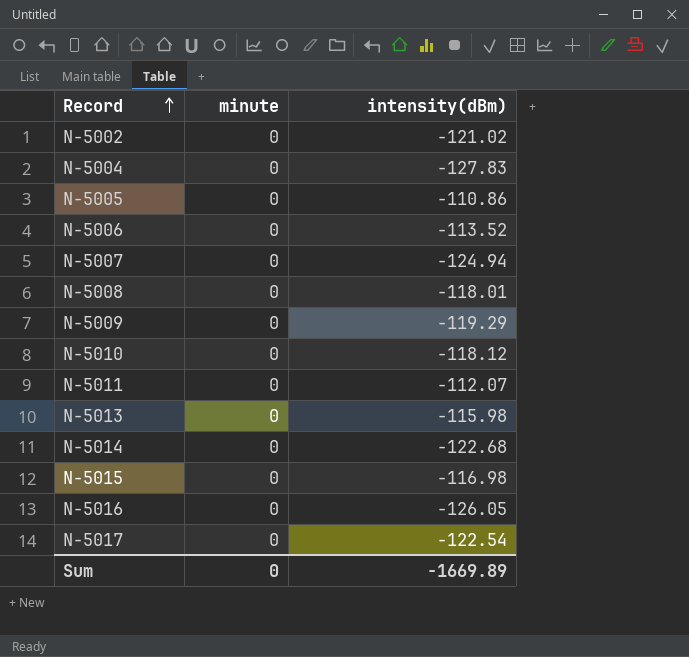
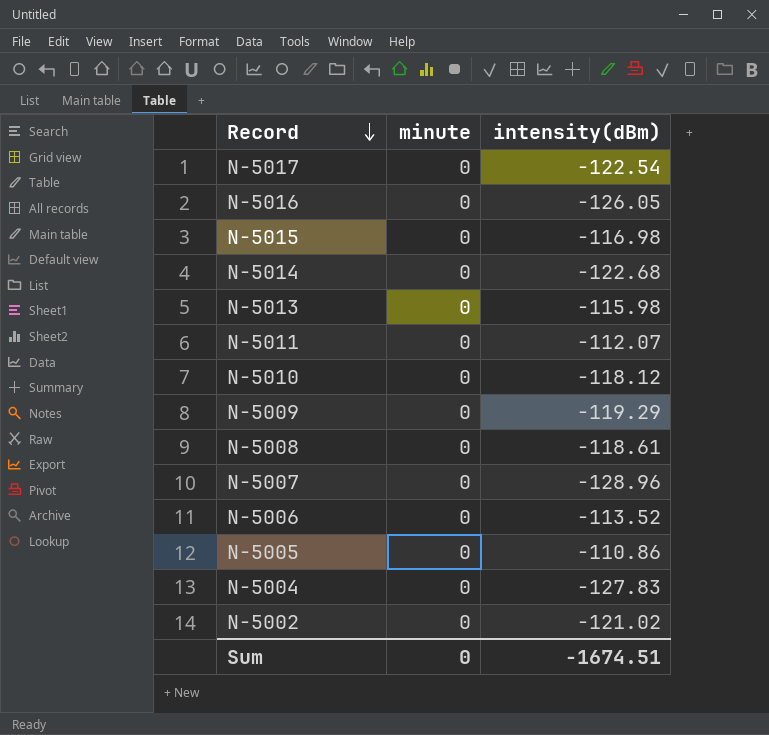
row order: Record ascending -> Record descending
N-5008 | intensity(dBm): -118.01 -> -118.61
N-5007 | intensity(dBm): -124.94 -> -128.96
Sum | intensity(dBm): -1669.89 -> -1674.51

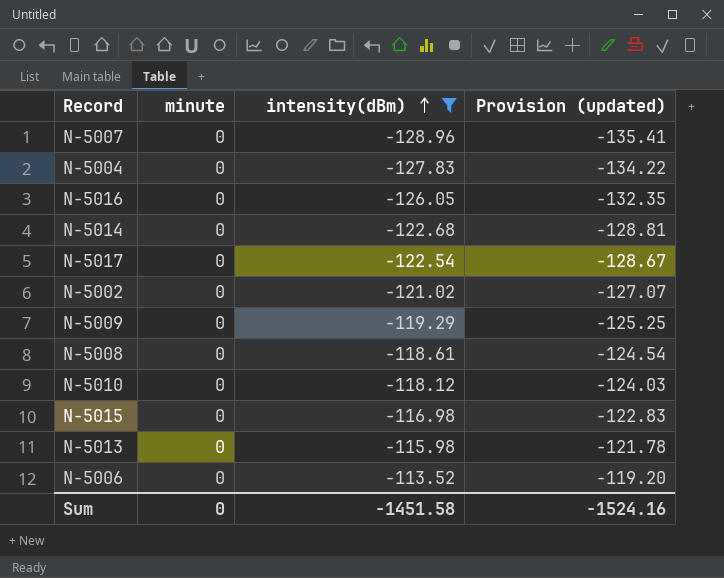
filter: none -> intensity(dBm) <= -113.52
row order: Record descending -> intensity(dBm) ascending
column Provision (updated) | formula: none -> [intensity(dBm)] * 1.05
Sum | intensity(dBm): -1674.51 -> -1451.58

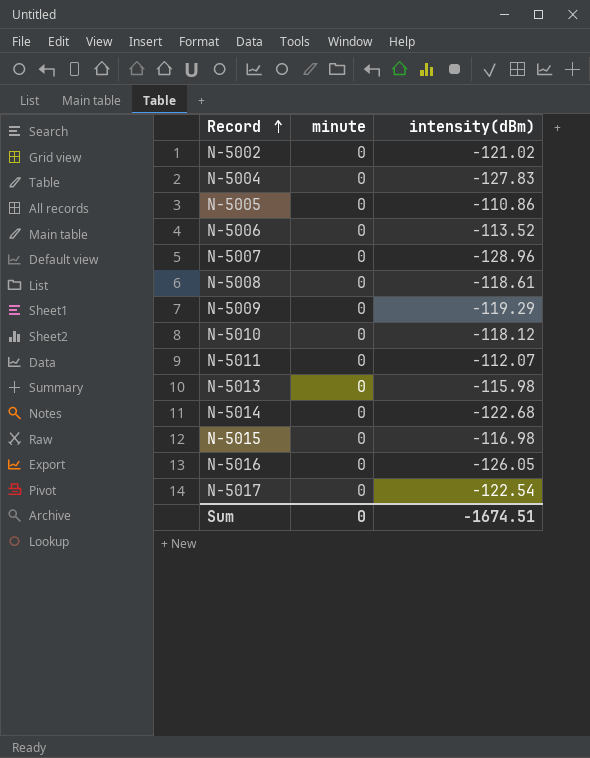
filter: intensity(dBm) <= -113.52 -> none
row order: intensity(dBm) ascending -> Record ascending
column Provision (updated) | formula: [intensity(dBm)] * 1.05 -> none
Sum | intensity(dBm): -1451.58 -> -1674.51

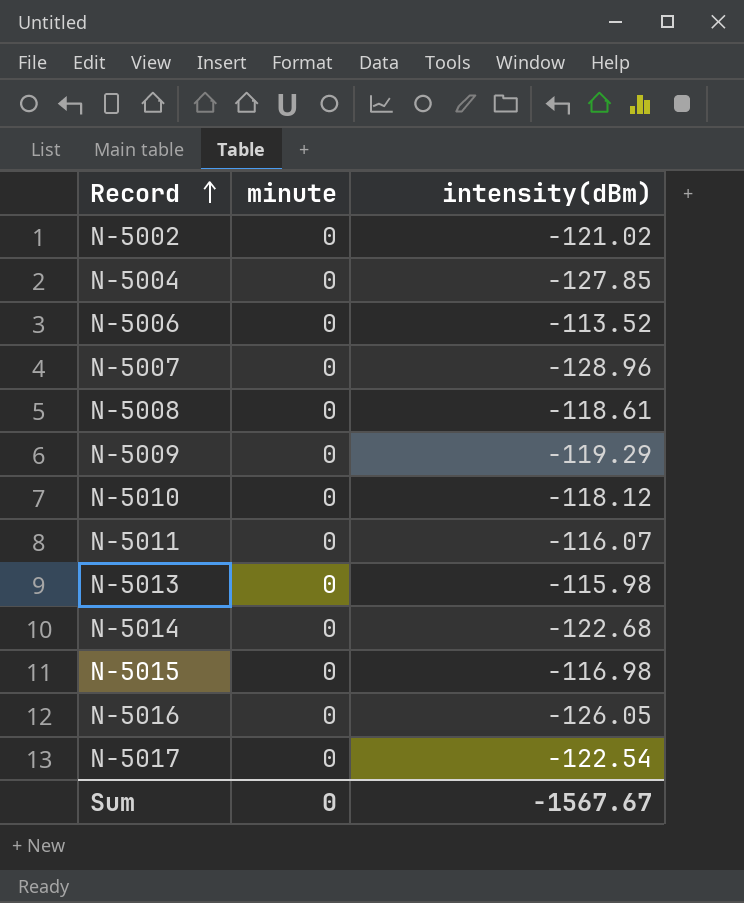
row N-5005: 0 | -110.86 -> none
N-5004 | intensity(dBm): -127.83 -> -127.85
N-5011 | intensity(dBm): -112.07 -> -116.07
Sum | intensity(dBm): -1674.51 -> -1567.67

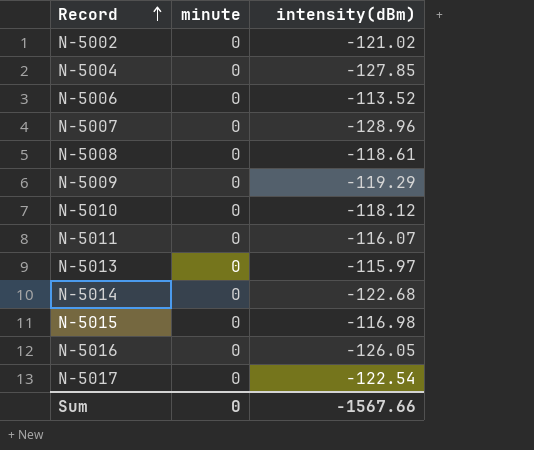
N-5013 | intensity(dBm): -115.98 -> -115.97
Sum | intensity(dBm): -1567.67 -> -1567.66

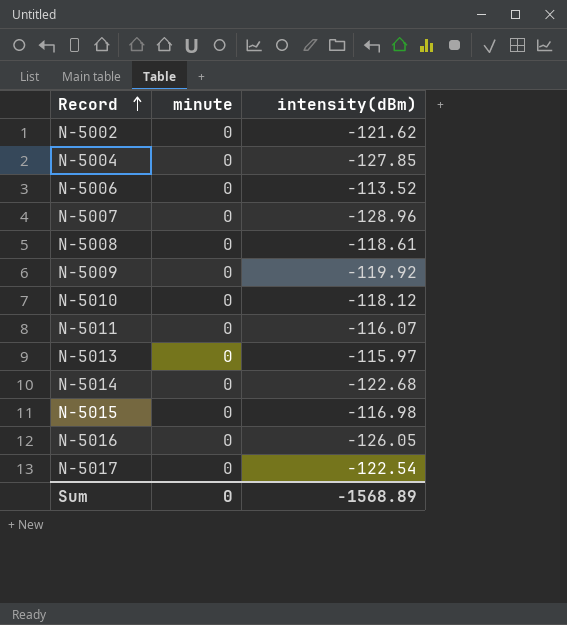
N-5002 | intensity(dBm): -121.02 -> -121.62
N-5009 | intensity(dBm): -119.29 -> -119.92
Sum | intensity(dBm): -1567.66 -> -1568.89

